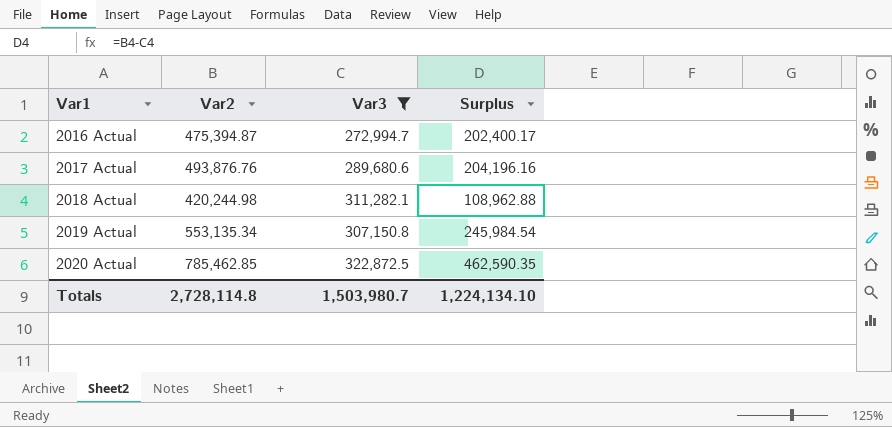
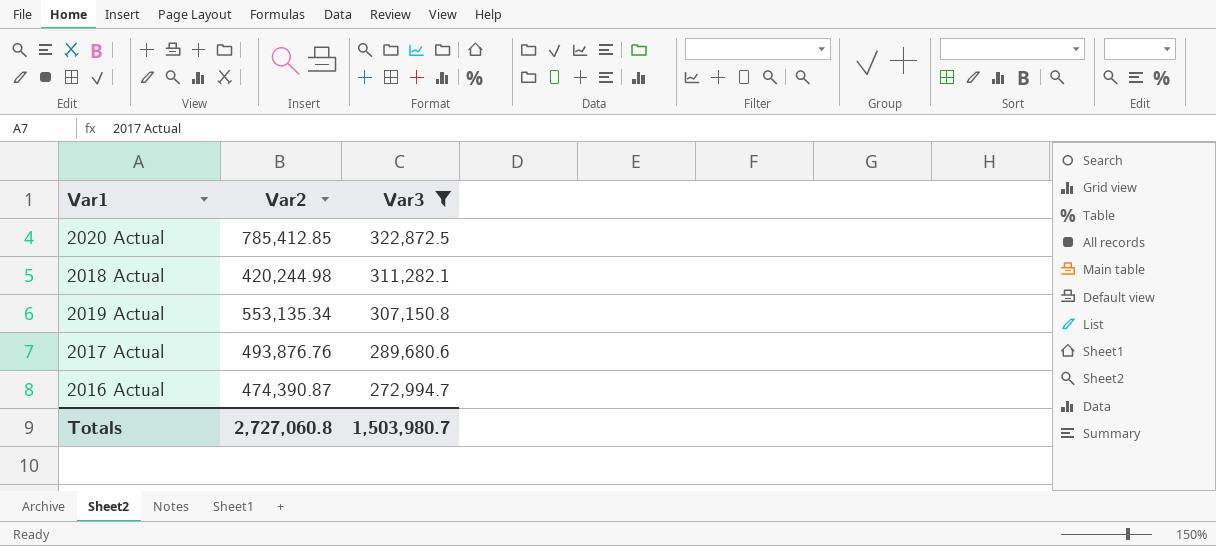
row order: Var1 ascending -> Var3 descending
column Surplus | formula: [Var2] - [Var3] -> none
2020 Actual | Var2: 785,462.85 -> 785,412.85
2016 Actual | Var2: 475,394.87 -> 474,390.87
Totals | Var2: 2,728,114.8 -> 2,727,060.8

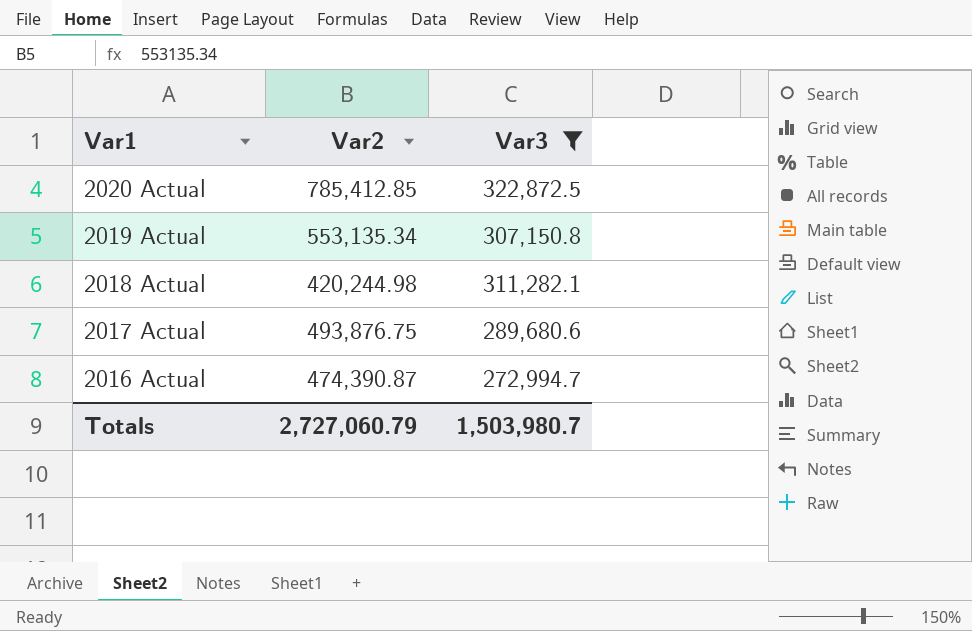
row order: Var3 descending -> Var1 descending
2017 Actual | Var2: 493,876.76 -> 493,876.75
Totals | Var2: 2,727,060.8 -> 2,727,060.79

